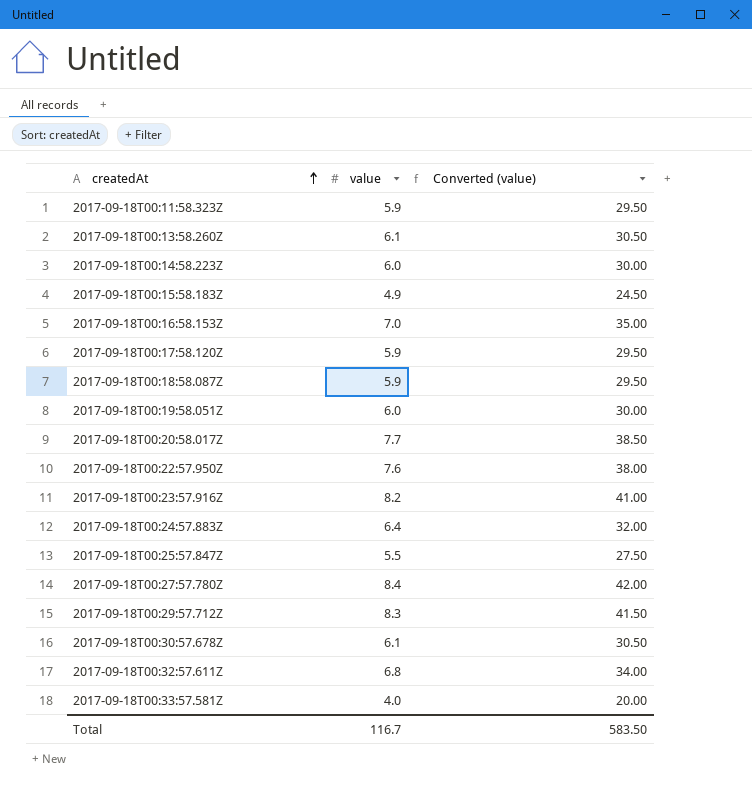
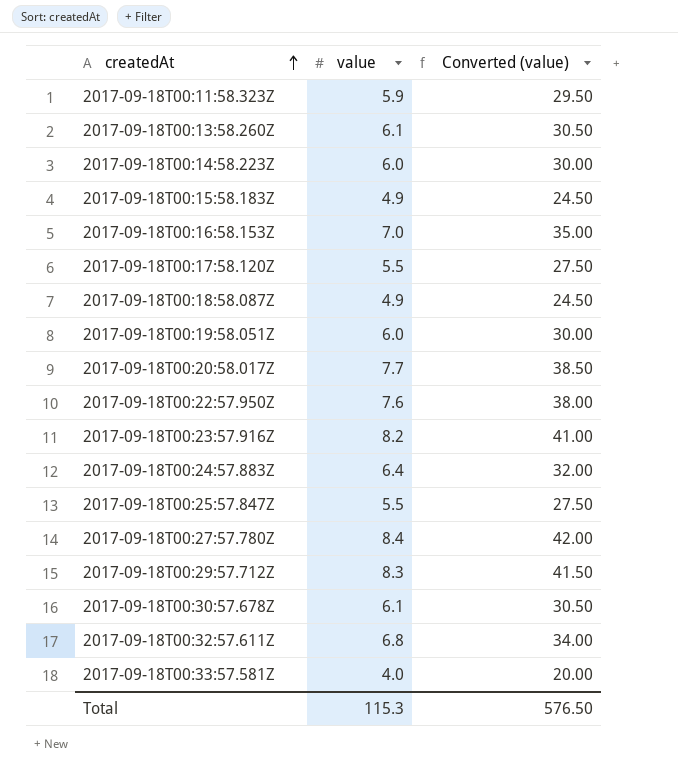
2017-09-18T00:17:58.120Z | value: 5.9 -> 5.5
2017-09-18T00:17:58.120Z | Converted (value): 29.50 -> 27.50
2017-09-18T00:18:58.087Z | value: 5.9 -> 4.9
2017-09-18T00:18:58.087Z | Converted (value): 29.50 -> 24.50
Total | value: 116.7 -> 115.3
Total | Converted (value): 583.50 -> 576.50

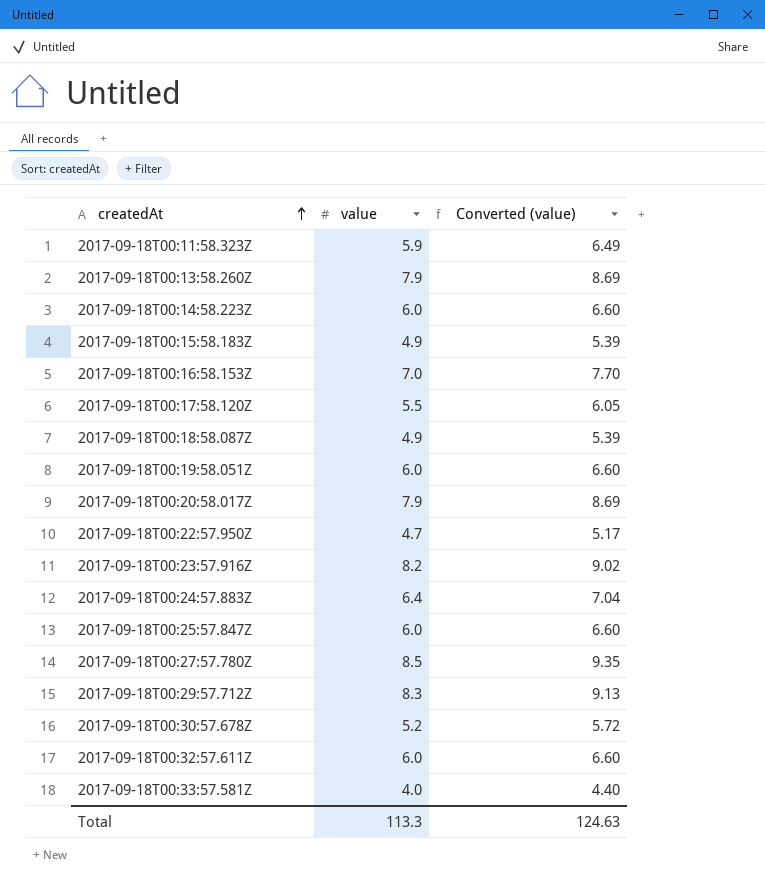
column Converted (value) | formula: [value] * 5 -> [value] * 1.1
2017-09-18T00:13:58.260Z | value: 6.1 -> 7.9
2017-09-18T00:20:58.017Z | value: 7.7 -> 7.9
2017-09-18T00:22:57.950Z | value: 7.6 -> 4.7
2017-09-18T00:25:57.847Z | value: 5.5 -> 6.0
2017-09-18T00:27:57.780Z | value: 8.4 -> 8.5
2017-09-18T00:30:57.678Z | value: 6.1 -> 5.2
2017-09-18T00:32:57.611Z | value: 6.8 -> 6.0
Total | value: 115.3 -> 113.3
Total | Converted (value): 576.50 -> 124.63

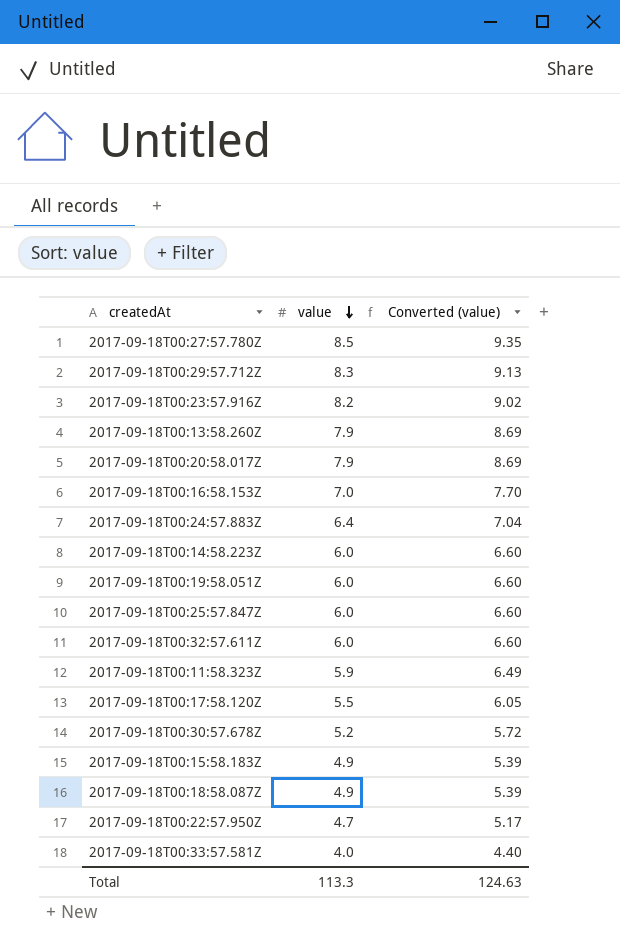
row order: createdAt ascending -> value descending

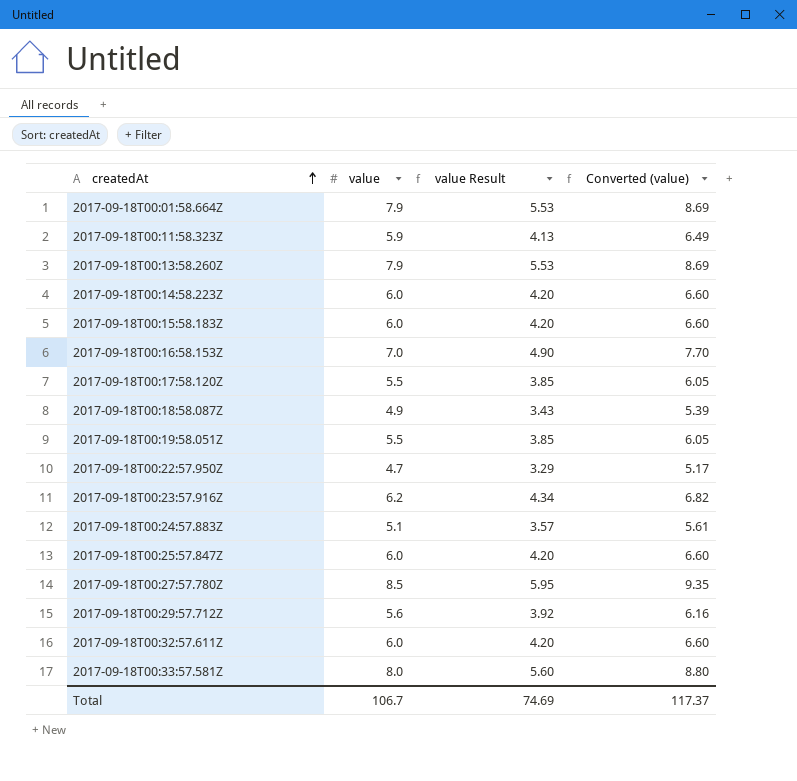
row order: value descending -> createdAt ascending
column value Result | formula: none -> [value] * 0.7
row 2017-09-18T00:20:58.017Z: 7.9 | 8.69 -> none
row 2017-09-18T00:30:57.678Z: 5.2 | 5.72 -> none
row 2017-09-18T00:01:58.664Z: none -> 7.9 | 5.53 | 8.69
2017-09-18T00:15:58.183Z | value: 4.9 -> 6.0
2017-09-18T00:15:58.183Z | Converted (value): 5.39 -> 6.60
2017-09-18T00:19:58.051Z | value: 6.0 -> 5.5
2017-09-18T00:19:58.051Z | Converted (value): 6.60 -> 6.05
2017-09-18T00:23:57.916Z | value: 8.2 -> 6.2
2017-09-18T00:23:57.916Z | Converted (value): 9.02 -> 6.82
2017-09-18T00:24:57.883Z | value: 6.4 -> 5.1
2017-09-18T00:24:57.883Z | Converted (value): 7.04 -> 5.61
2017-09-18T00:29:57.712Z | value: 8.3 -> 5.6
2017-09-18T00:29:57.712Z | Converted (value): 9.13 -> 6.16
2017-09-18T00:33:57.581Z | value: 4.0 -> 8.0
2017-09-18T00:33:57.581Z | Converted (value): 4.40 -> 8.80
Total | value: 113.3 -> 106.7
Total | Converted (value): 124.63 -> 117.37

